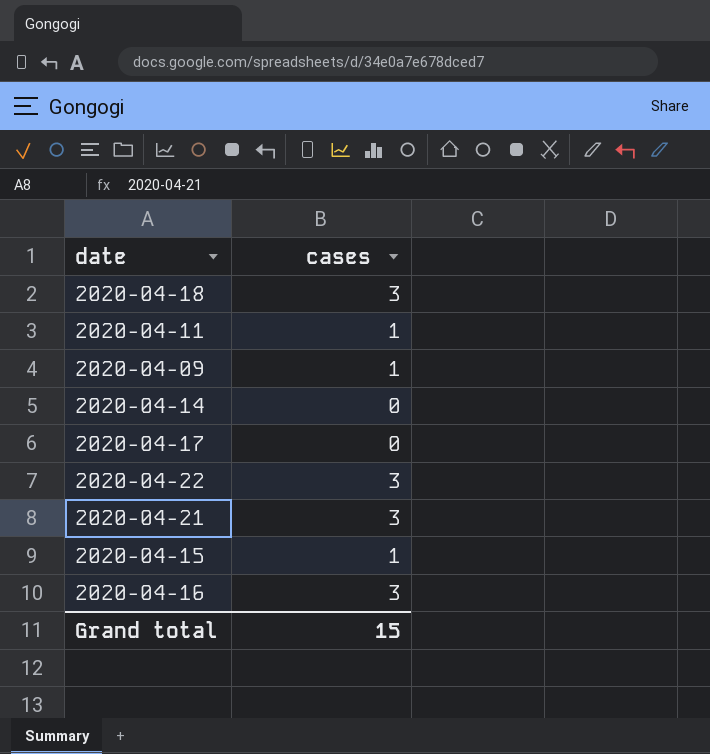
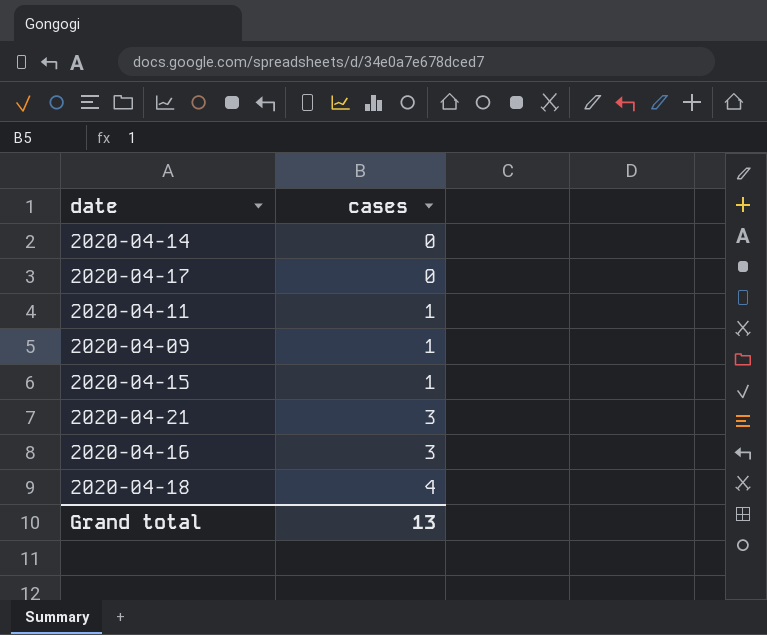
row order: none -> cases ascending
row 2020-04-22: 3 -> none
2020-04-18 | cases: 3 -> 4
Grand total | cases: 15 -> 13

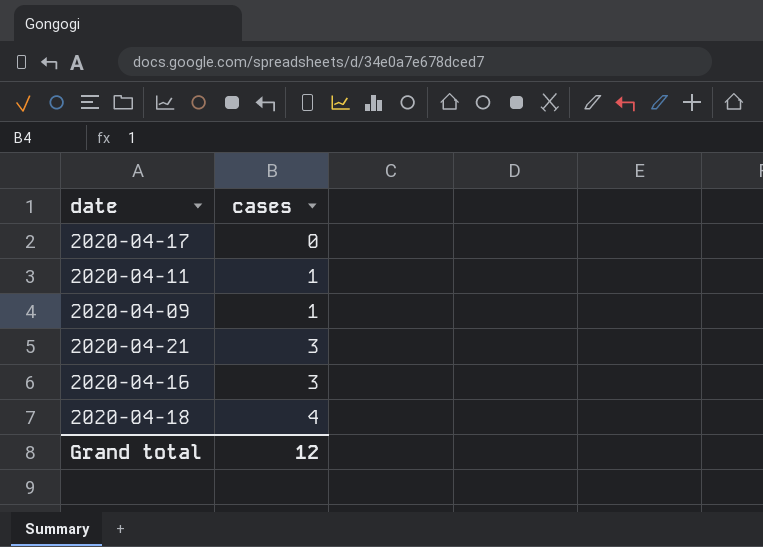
row 2020-04-14: 0 -> none
row 2020-04-15: 1 -> none
Grand total | cases: 13 -> 12

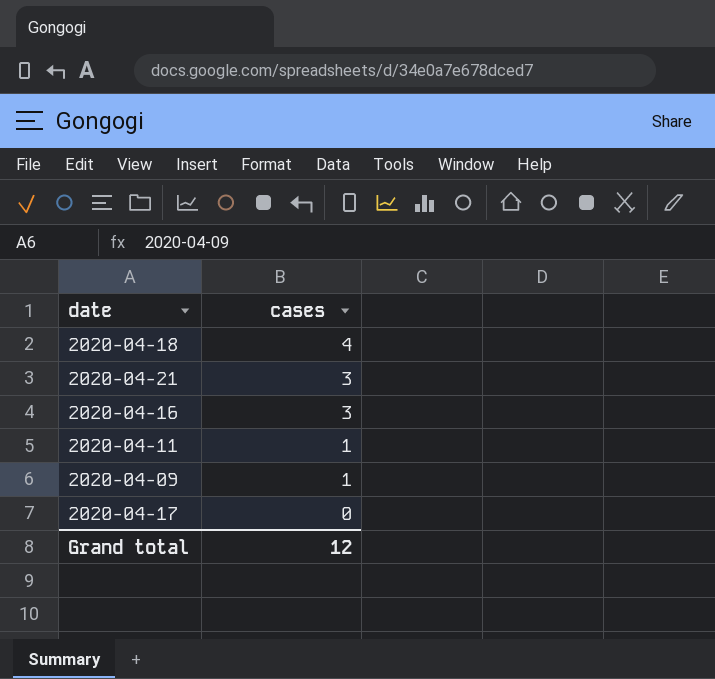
row order: cases ascending -> cases descending

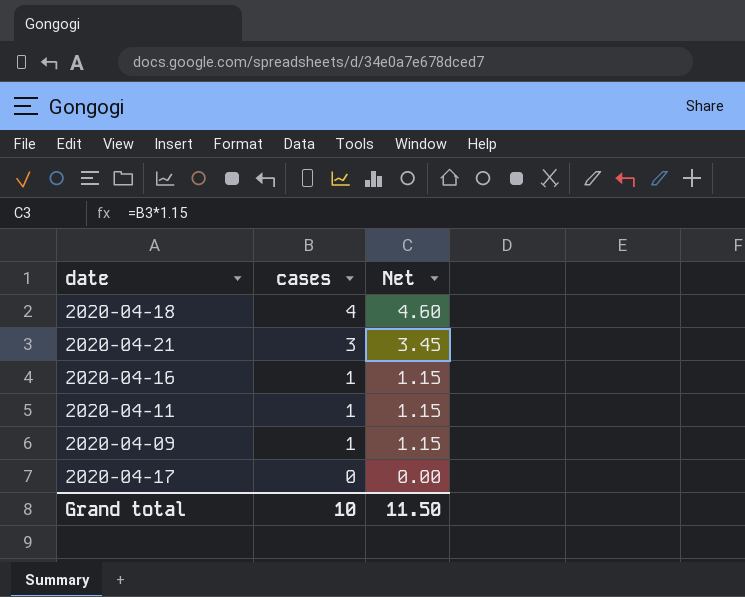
column Net | formula: none -> [cases] * 1.15
2020-04-16 | cases: 3 -> 1
Grand total | cases: 12 -> 10

